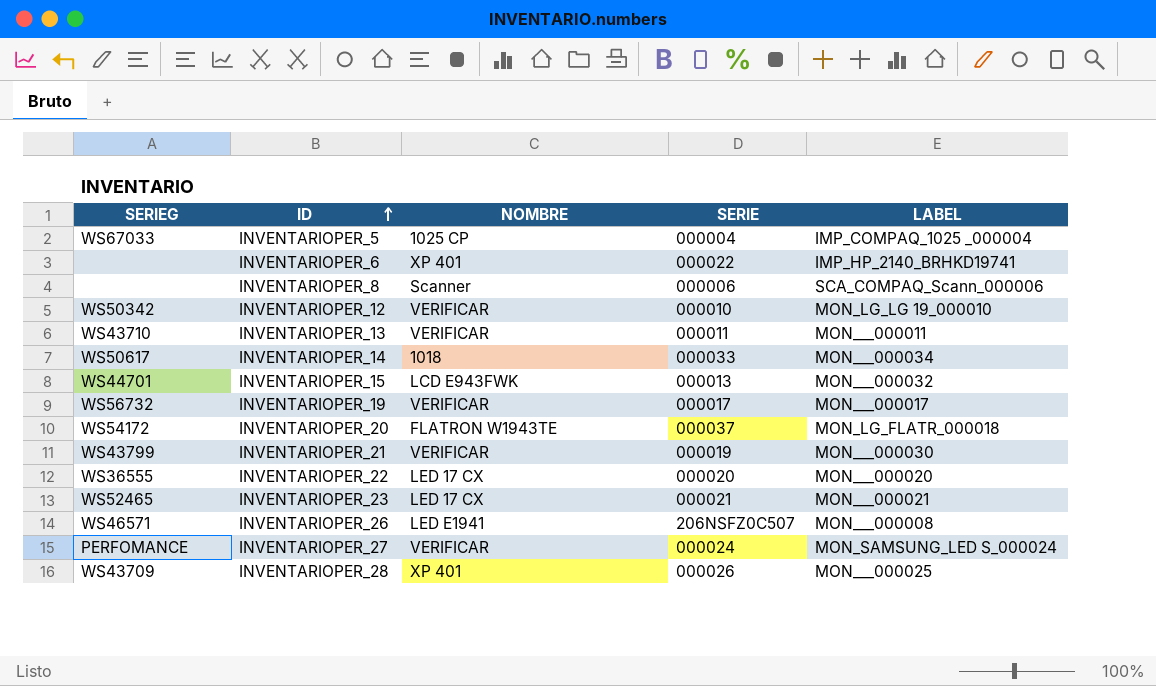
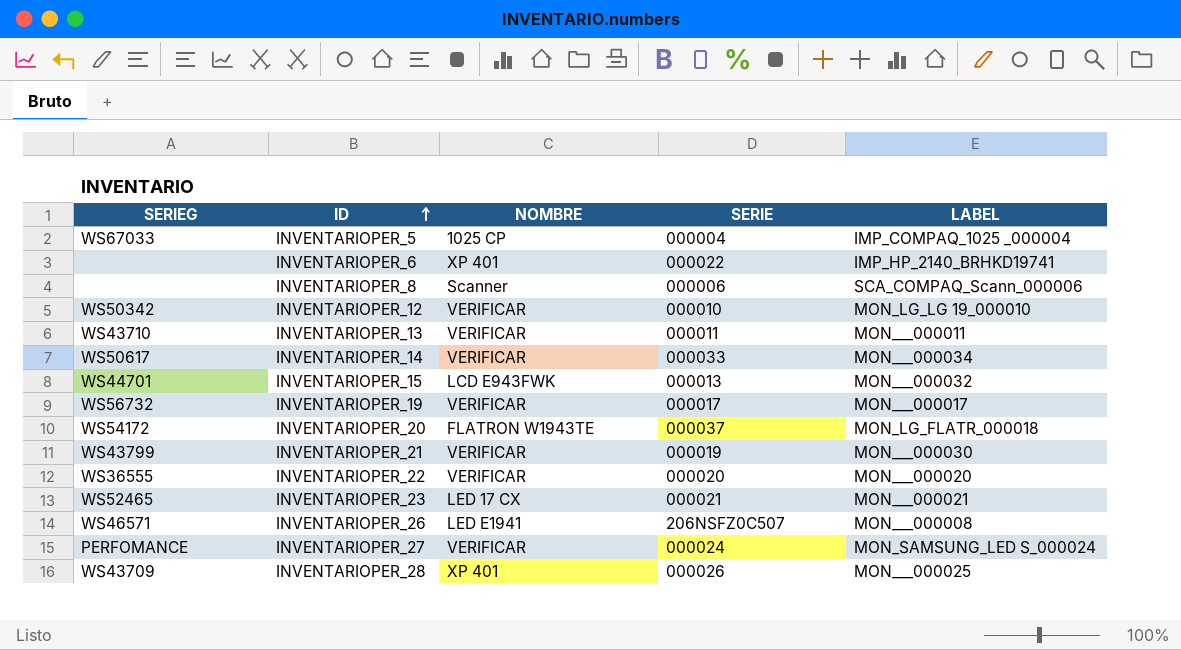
INVENTARIOPER_14 | NOMBRE: 1018 -> VERIFICAR
INVENTARIOPER_22 | NOMBRE: LED 17 CX -> VERIFICAR

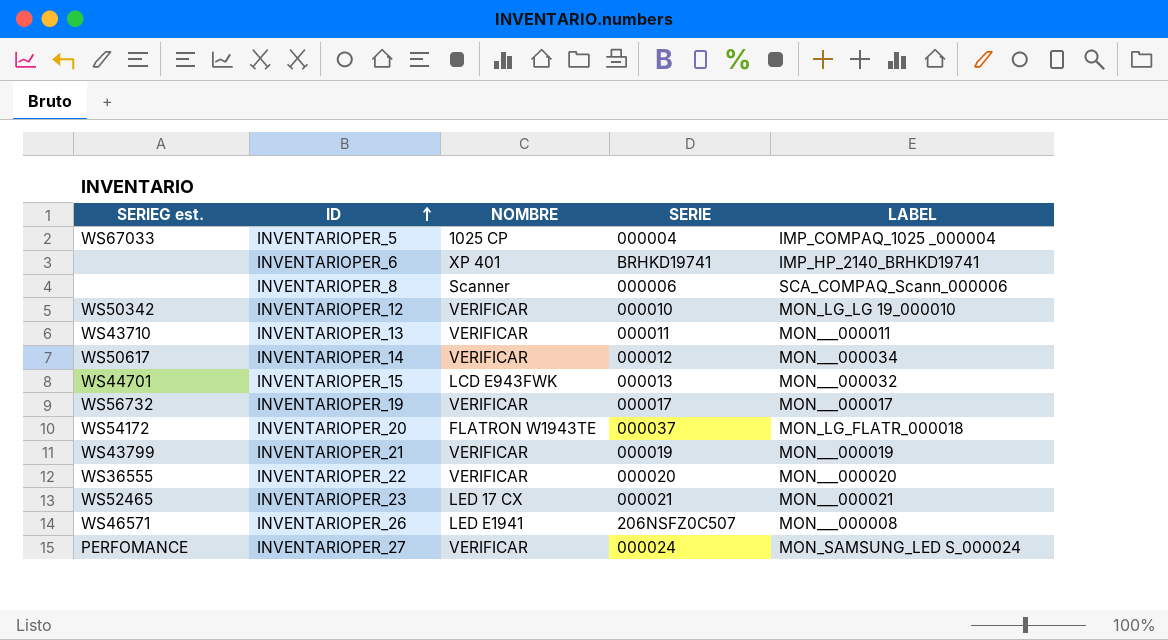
column name: SERIEG -> SERIEG est.
row INVENTARIOPER_28: WS43709 | XP 401 | 000026 | MON___000025 -> none
INVENTARIOPER_6 | SERIE: 000022 -> BRHKD19741
INVENTARIOPER_14 | SERIE: 000033 -> 000012
INVENTARIOPER_21 | LABEL: MON___000030 -> MON___000019

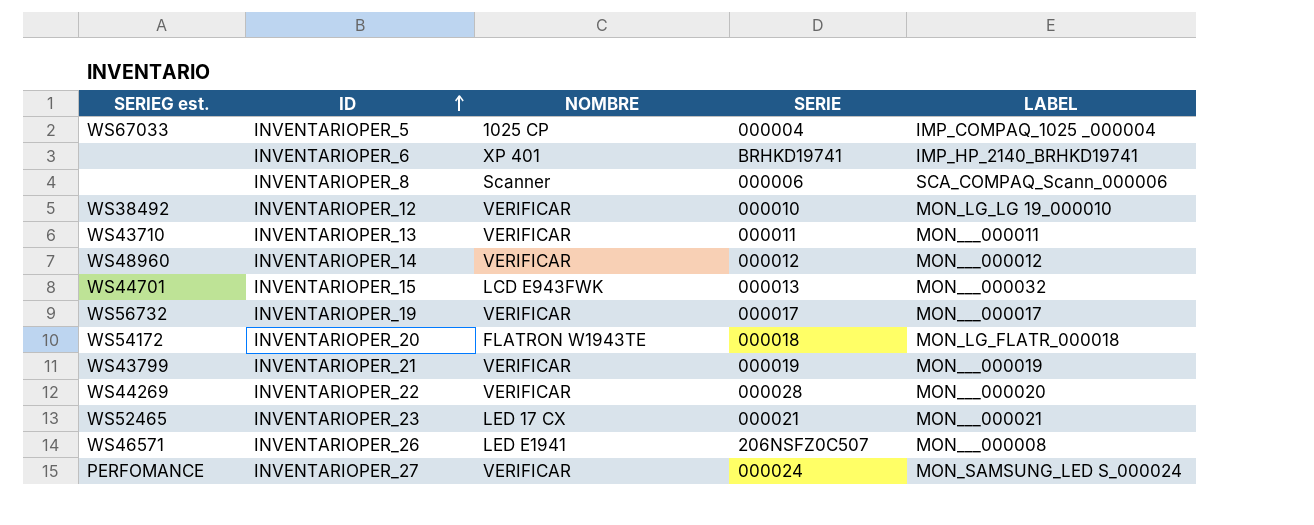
INVENTARIOPER_12 | SERIEG est.: WS50342 -> WS38492
INVENTARIOPER_14 | SERIEG est.: WS50617 -> WS48960
INVENTARIOPER_14 | LABEL: MON___000034 -> MON___000012
INVENTARIOPER_20 | SERIE: 000037 -> 000018
INVENTARIOPER_22 | SERIEG est.: WS36555 -> WS44269
INVENTARIOPER_22 | SERIE: 000020 -> 000028

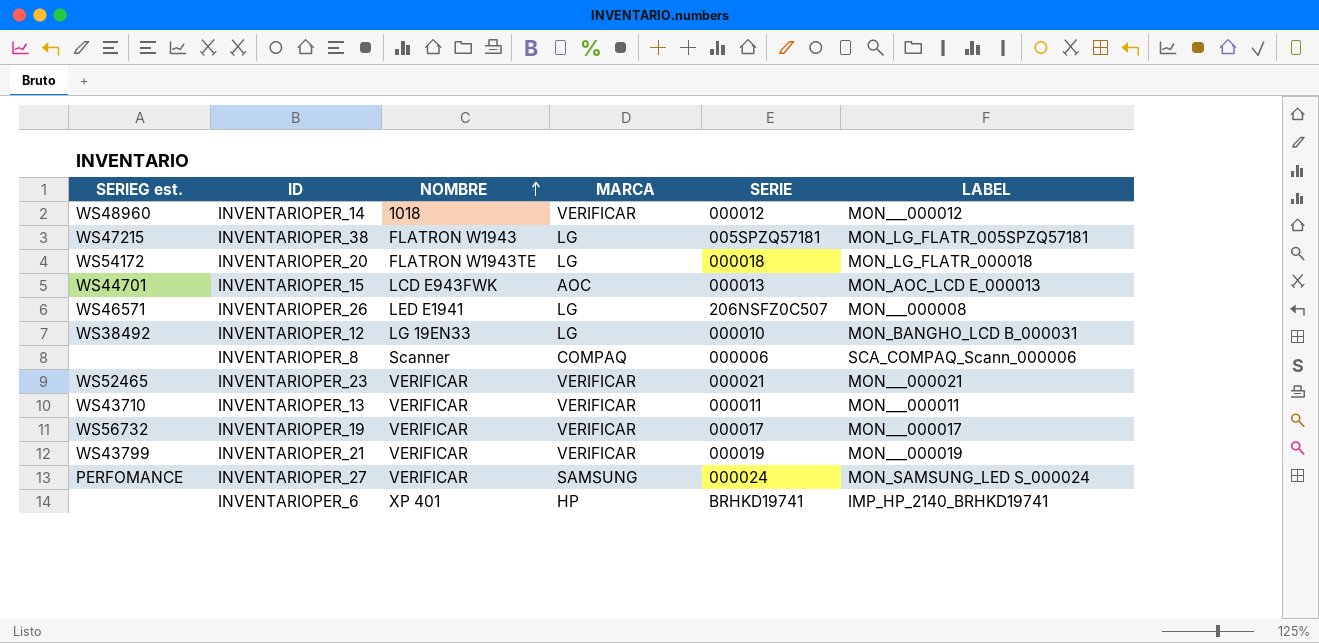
row order: ID ascending -> NOMBRE ascending
column MARCA | position: none -> 4
row INVENTARIOPER_5: WS67033 | 1025 CP | 000004 | IMP_COMPAQ_1025 _000004 -> none
row INVENTARIOPER_22: WS44269 | VERIFICAR | 000028 | MON___000020 -> none
INVENTARIOPER_14 | NOMBRE: VERIFICAR -> 1018
row INVENTARIOPER_38: none -> WS47215 | FLATRON W1943 | LG | 005SPZQ57181 | MON_LG_FLATR_005SPZQ57181
INVENTARIOPER_15 | LABEL: MON___000032 -> MON_AOC_LCD E_000013
INVENTARIOPER_12 | NOMBRE: VERIFICAR -> LG 19EN33
INVENTARIOPER_12 | LABEL: MON_LG_LG 19_000010 -> MON_BANGHO_LCD B_000031
INVENTARIOPER_23 | NOMBRE: LED 17 CX -> VERIFICAR

